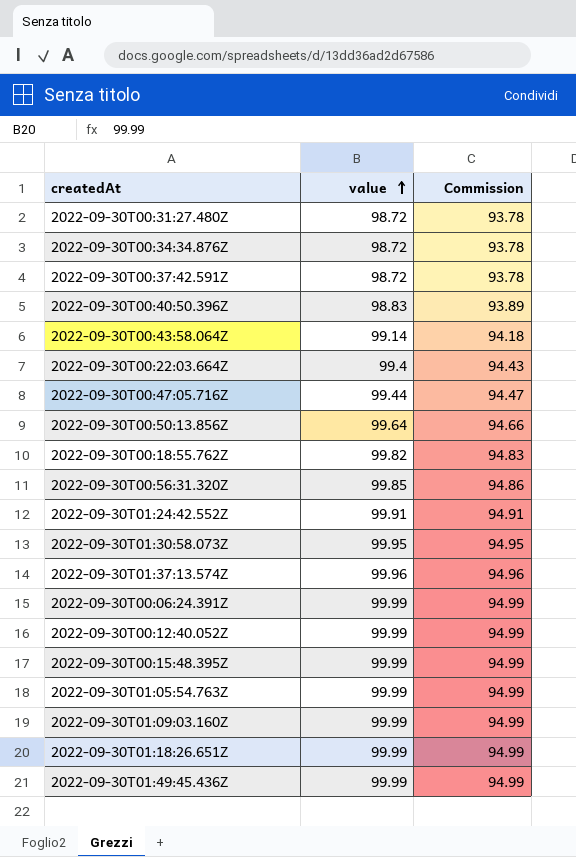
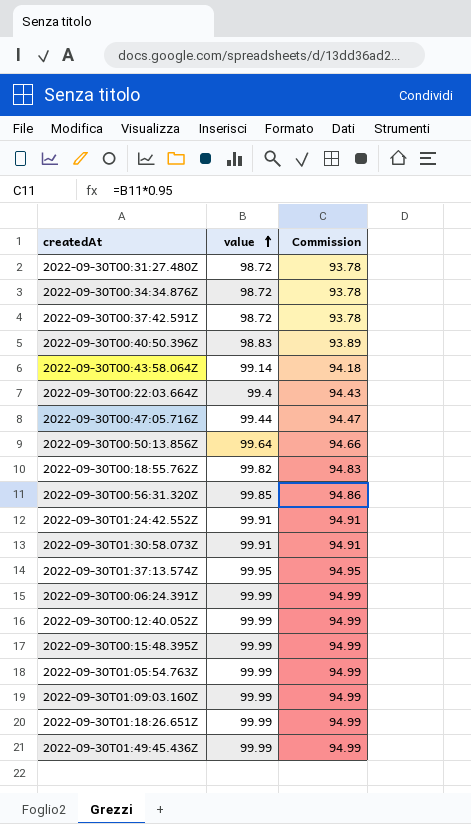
2022-09-30T01:30:58.073Z | value: 99.95 -> 99.91
2022-09-30T01:30:58.073Z | Commission: 94.95 -> 94.91
2022-09-30T01:37:13.574Z | value: 99.96 -> 99.95
2022-09-30T01:37:13.574Z | Commission: 94.96 -> 94.95

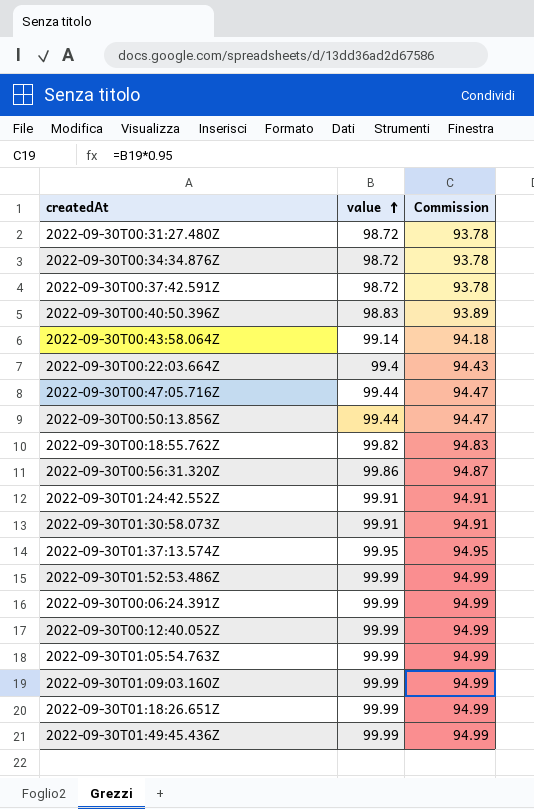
row 2022-09-30T00:15:48.395Z: 99.99 | 94.99 -> none
2022-09-30T00:50:13.856Z | value: 99.64 -> 99.44
2022-09-30T00:50:13.856Z | Commission: 94.66 -> 94.47
2022-09-30T00:56:31.320Z | value: 99.85 -> 99.86
2022-09-30T00:56:31.320Z | Commission: 94.86 -> 94.87
row 2022-09-30T01:52:53.486Z: none -> 99.99 | 94.99

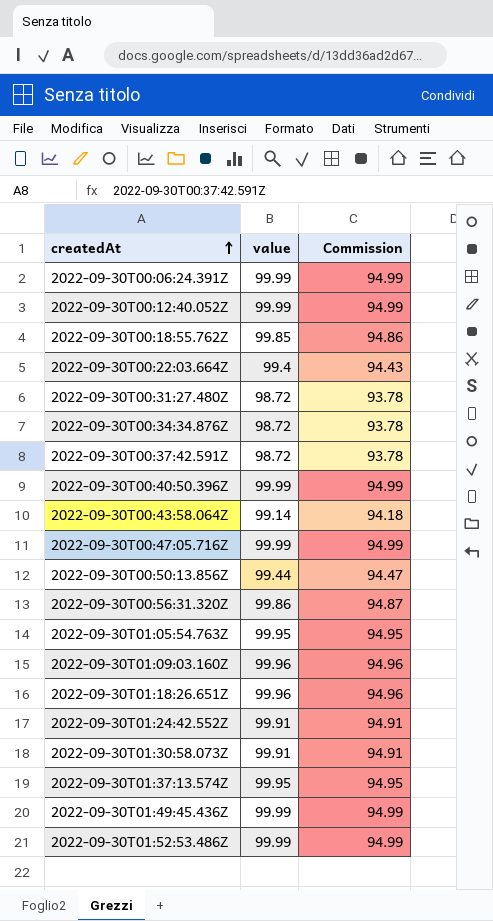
row order: value ascending -> createdAt ascending
2022-09-30T00:18:55.762Z | value: 99.82 -> 99.85
2022-09-30T00:18:55.762Z | Commission: 94.83 -> 94.86
2022-09-30T00:40:50.396Z | value: 98.83 -> 99.99
2022-09-30T00:40:50.396Z | Commission: 93.89 -> 94.99
2022-09-30T00:47:05.716Z | value: 99.44 -> 99.99
2022-09-30T00:47:05.716Z | Commission: 94.47 -> 94.99
2022-09-30T01:05:54.763Z | value: 99.99 -> 99.95
2022-09-30T01:05:54.763Z | Commission: 94.99 -> 94.95
2022-09-30T01:09:03.160Z | value: 99.99 -> 99.96
2022-09-30T01:09:03.160Z | Commission: 94.99 -> 94.96
2022-09-30T01:18:26.651Z | value: 99.99 -> 99.96
2022-09-30T01:18:26.651Z | Commission: 94.99 -> 94.96

